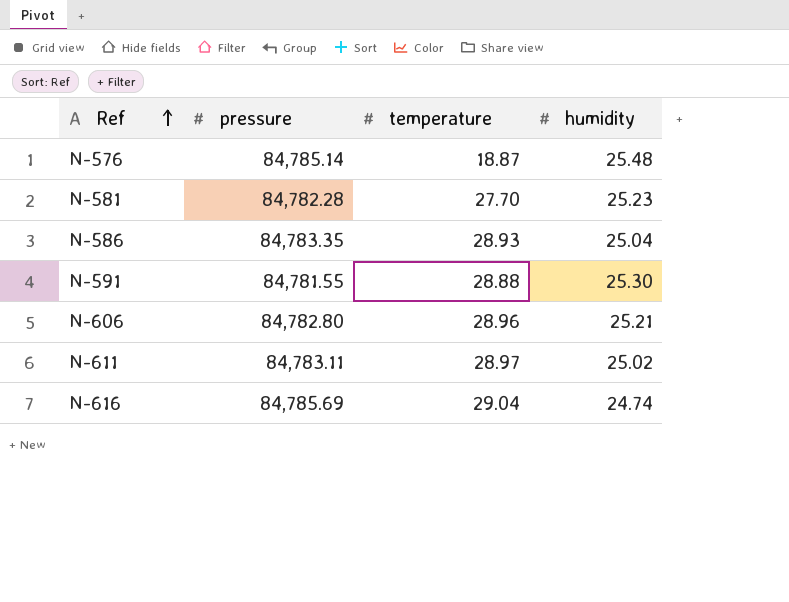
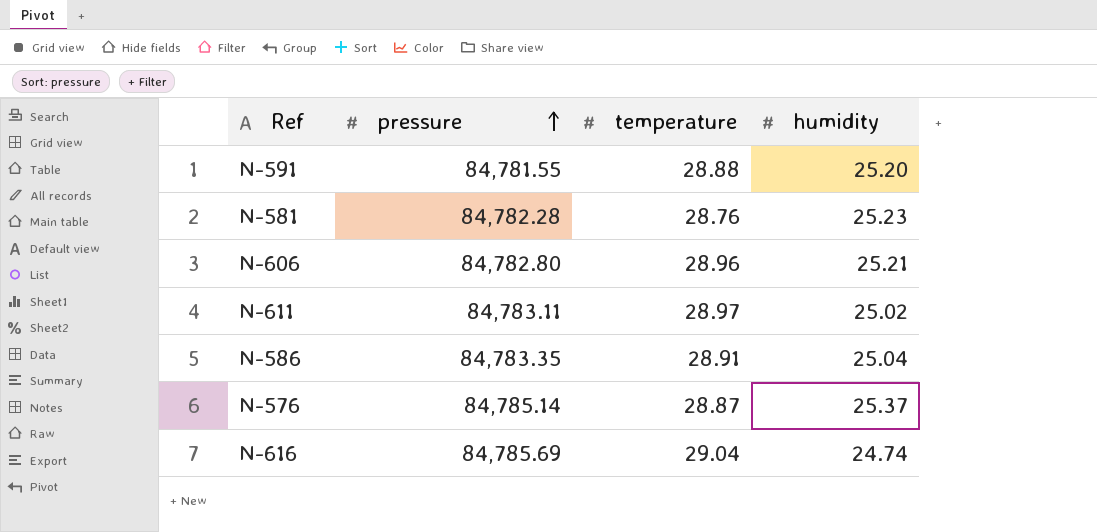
row order: Ref ascending -> pressure ascending
N-591 | humidity: 25.30 -> 25.20
N-581 | temperature: 27.70 -> 28.76
N-586 | temperature: 28.93 -> 28.91
N-576 | temperature: 18.87 -> 28.87
N-576 | humidity: 25.48 -> 25.37

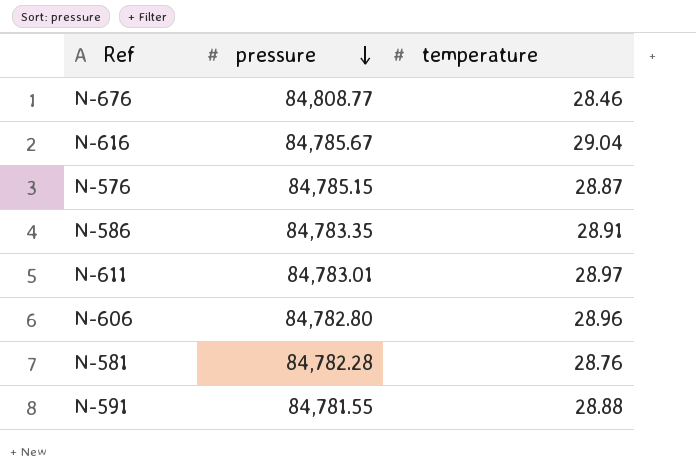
row order: pressure ascending -> pressure descending
column humidity | position: 4 -> none
row N-676: none -> 84,808.77 | 28.46
N-616 | pressure: 84,785.69 -> 84,785.67
N-576 | pressure: 84,785.14 -> 84,785.15
N-611 | pressure: 84,783.11 -> 84,783.01

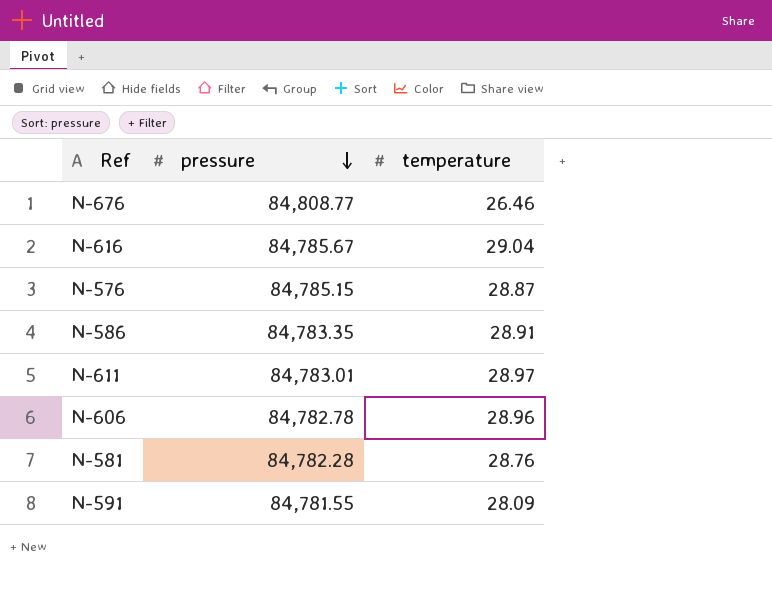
N-676 | temperature: 28.46 -> 26.46
N-606 | pressure: 84,782.80 -> 84,782.78
N-591 | temperature: 28.88 -> 28.09

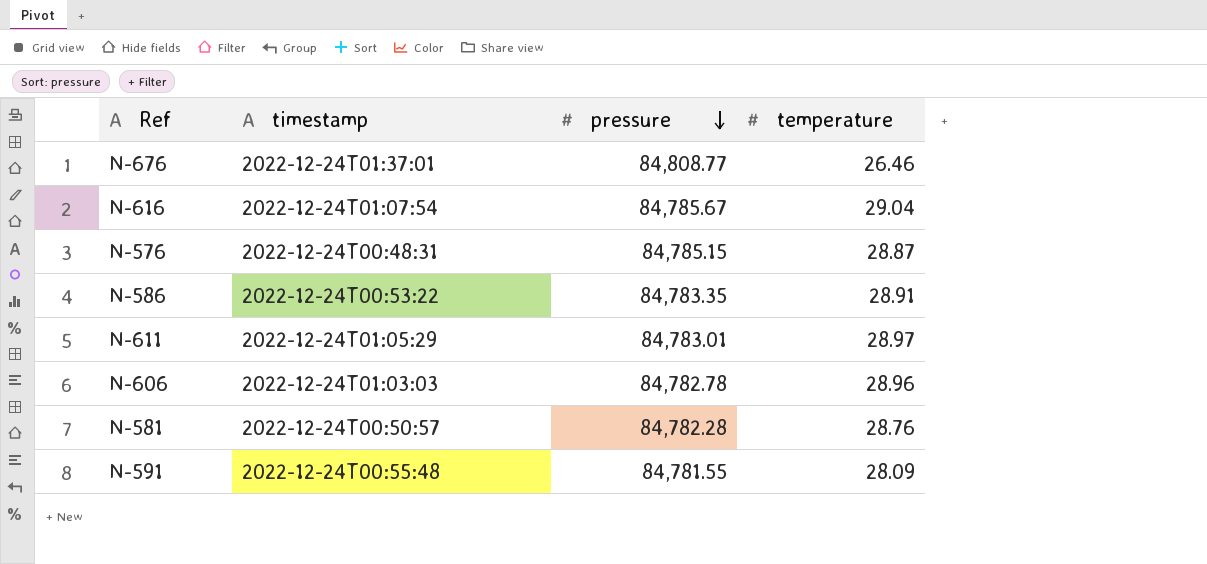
column timestamp | position: none -> 2

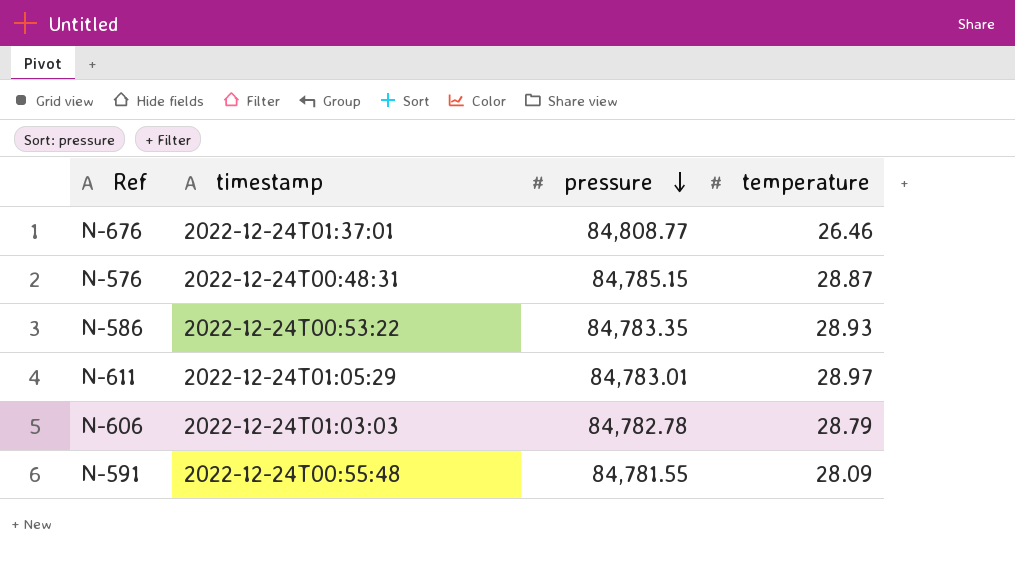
row N-616: 2022-12-24T01:07:54 | 84,785.67 | 29.04 -> none
row N-581: 2022-12-24T00:50:57 | 84,782.28 | 28.76 -> none
N-586 | temperature: 28.91 -> 28.93
N-606 | temperature: 28.96 -> 28.79

